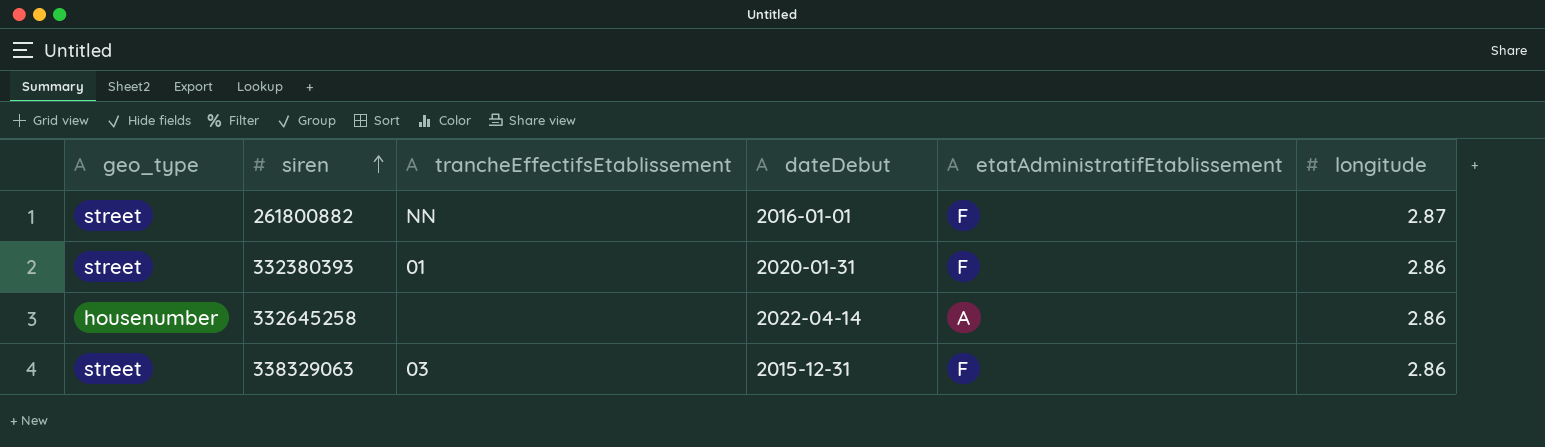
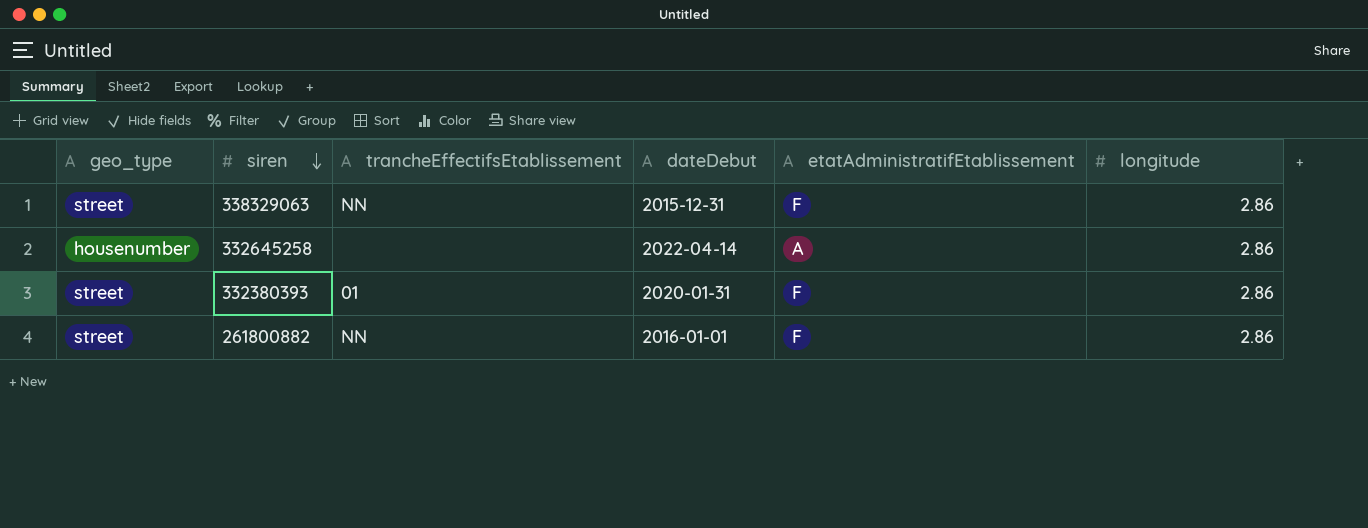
row order: siren ascending -> siren descending
338329063 | trancheEffectifsEtablissement: 03 -> NN
261800882 | longitude: 2.87 -> 2.86

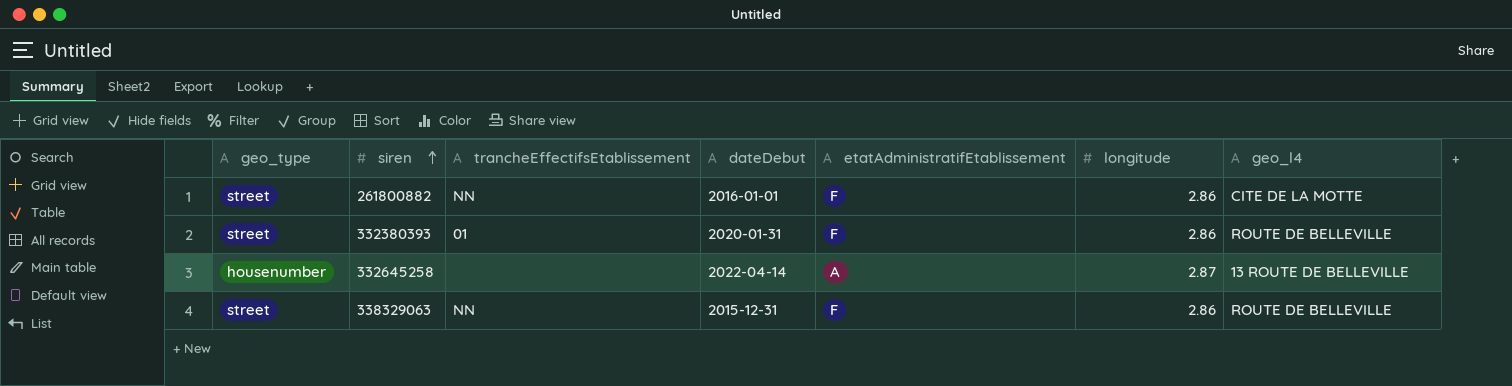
row order: siren descending -> siren ascending
column geo_l4 | position: none -> 7
332645258 | longitude: 2.86 -> 2.87

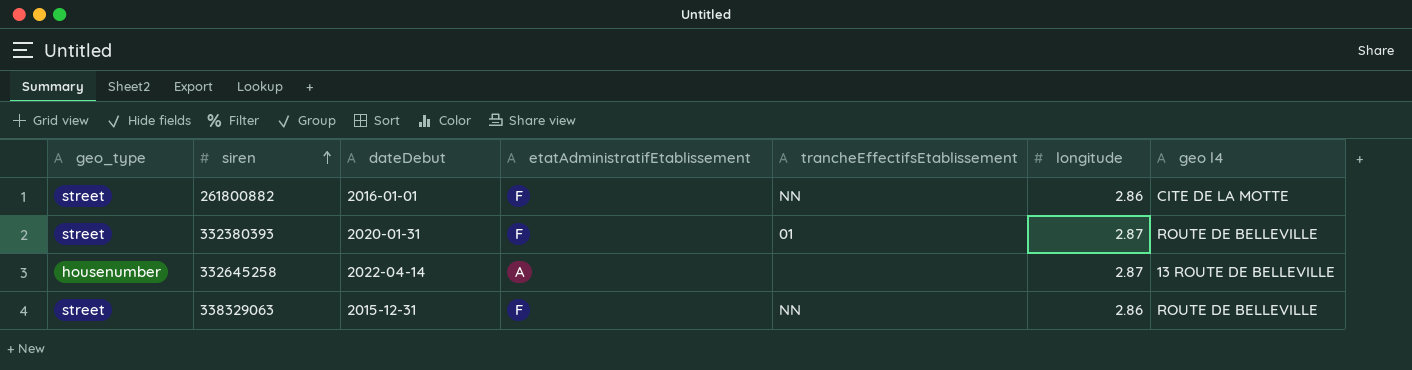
column trancheEffectifsEtablissement | position: 3 -> 5
column name: geo_l4 -> geo l4
332380393 | longitude: 2.86 -> 2.87

